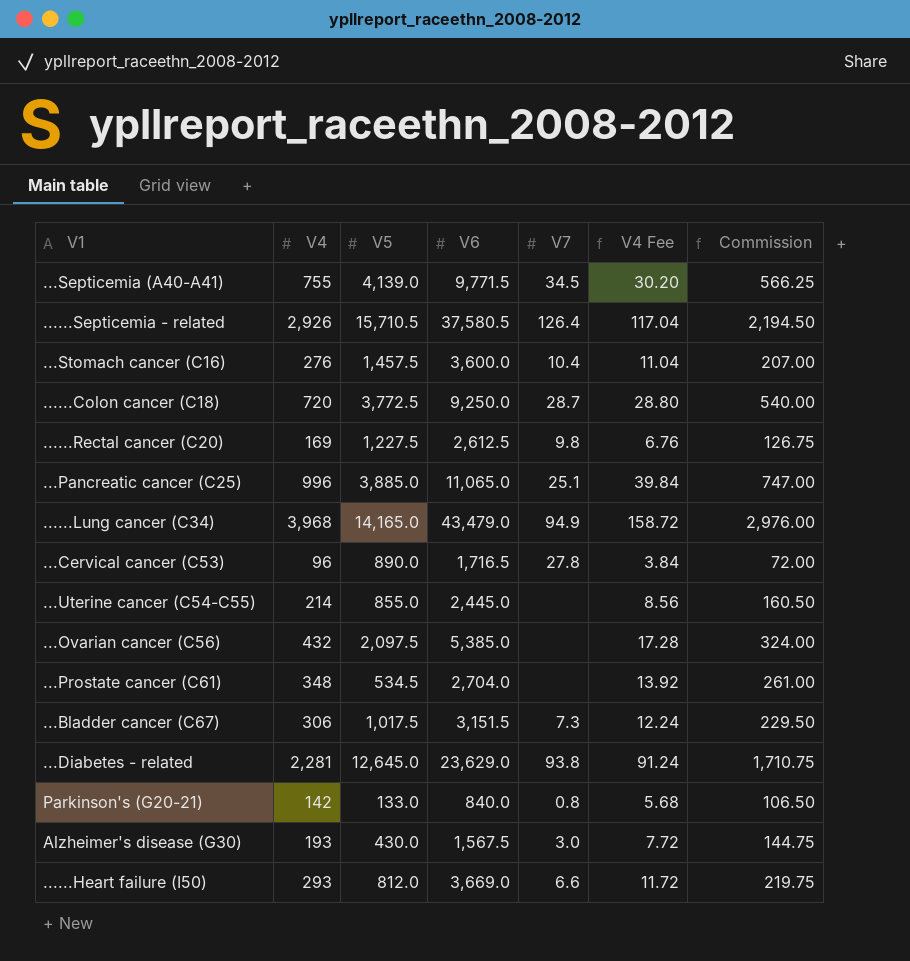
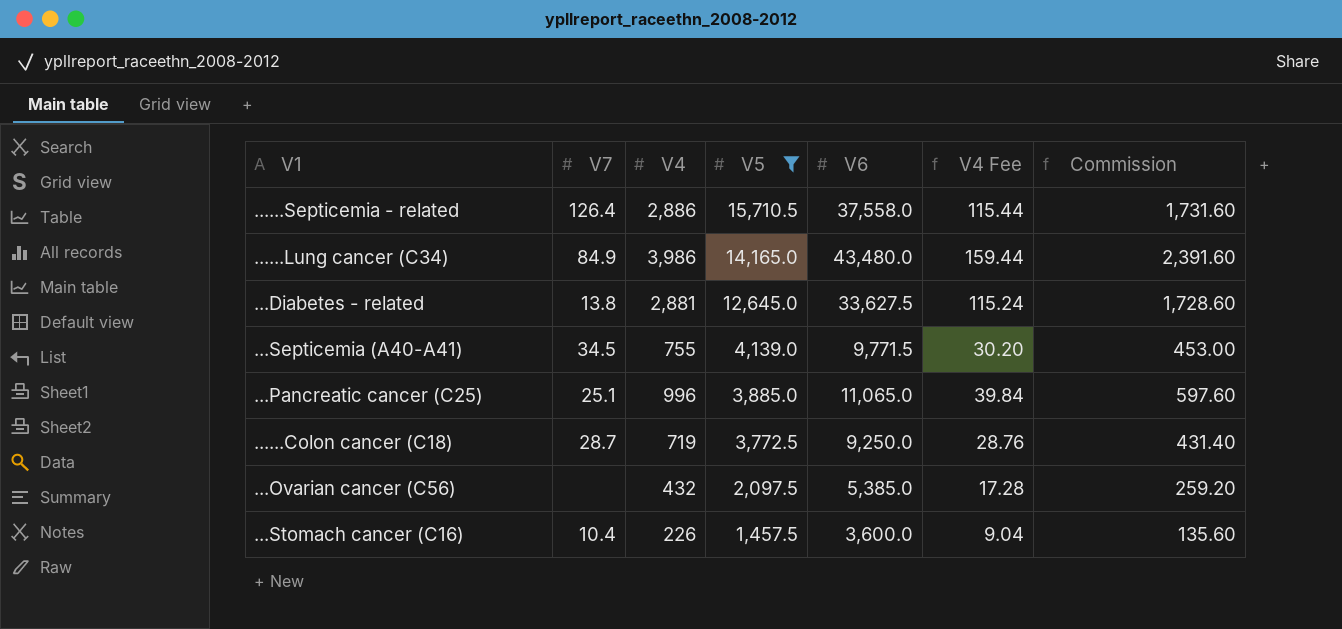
filter: none -> V5 >= 1,457.5
row order: none -> V5 descending
column V7 | position: 5 -> 2
column Commission | formula: [V4] * 0.75 -> [V4] * 0.6
......Septicemia - related | V4: 2,926 -> 2,886
......Septicemia - related | V6: 37,580.5 -> 37,558.0
......Septicemia - related | V4 Fee: 117.04 -> 115.44
......Lung cancer (C34) | V7: 94.9 -> 84.9
......Lung cancer (C34) | V4: 3,968 -> 3,986
......Lung cancer (C34) | V6: 43,479.0 -> 43,480.0
......Lung cancer (C34) | V4 Fee: 158.72 -> 159.44
...Diabetes - related | V7: 93.8 -> 13.8
...Diabetes - related | V4: 2,281 -> 2,881
...Diabetes - related | V6: 23,629.0 -> 33,627.5
...Diabetes - related | V4 Fee: 91.24 -> 115.24
......Colon cancer (C18) | V4: 720 -> 719
......Colon cancer (C18) | V4 Fee: 28.80 -> 28.76
...Stomach cancer (C16) | V4: 276 -> 226
...Stomach cancer (C16) | V4 Fee: 11.04 -> 9.04

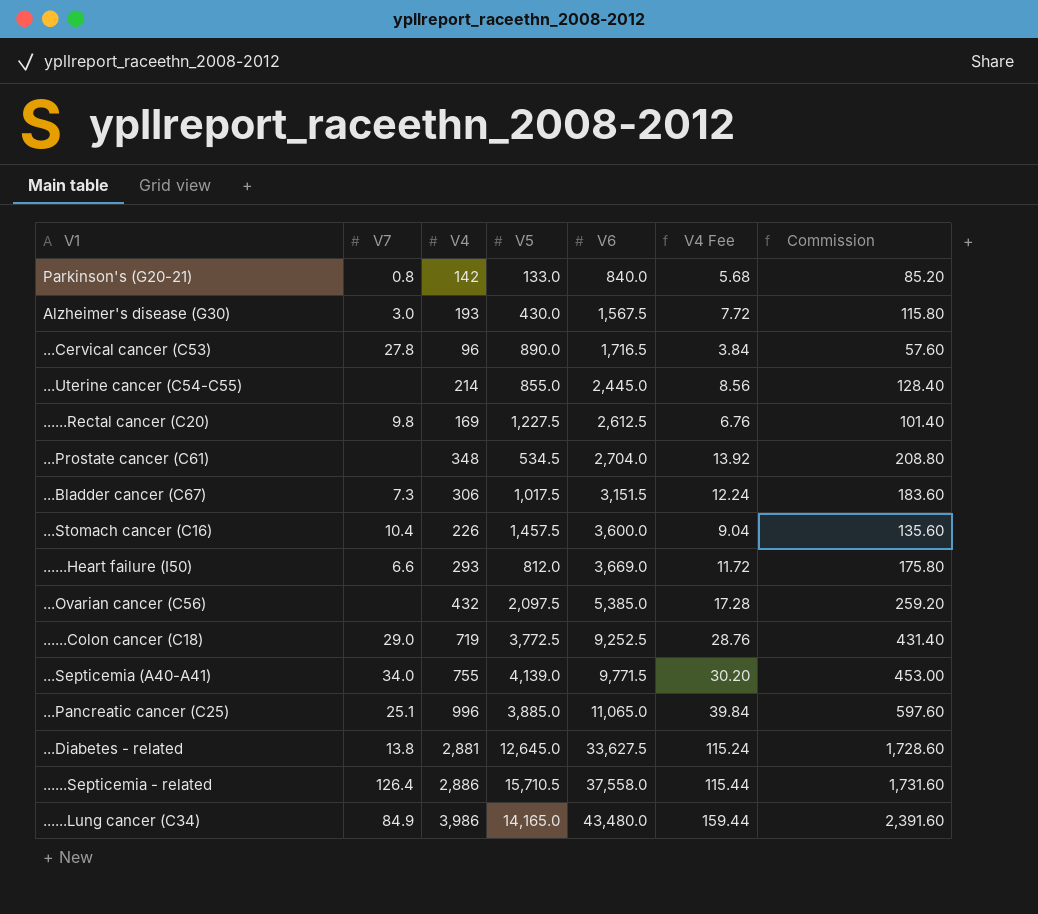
filter: V5 >= 1,457.5 -> none
row order: V5 descending -> V6 ascending
......Colon cancer (C18) | V7: 28.7 -> 29.0
......Colon cancer (C18) | V6: 9,250.0 -> 9,252.5
...Septicemia (A40-A41) | V7: 34.5 -> 34.0

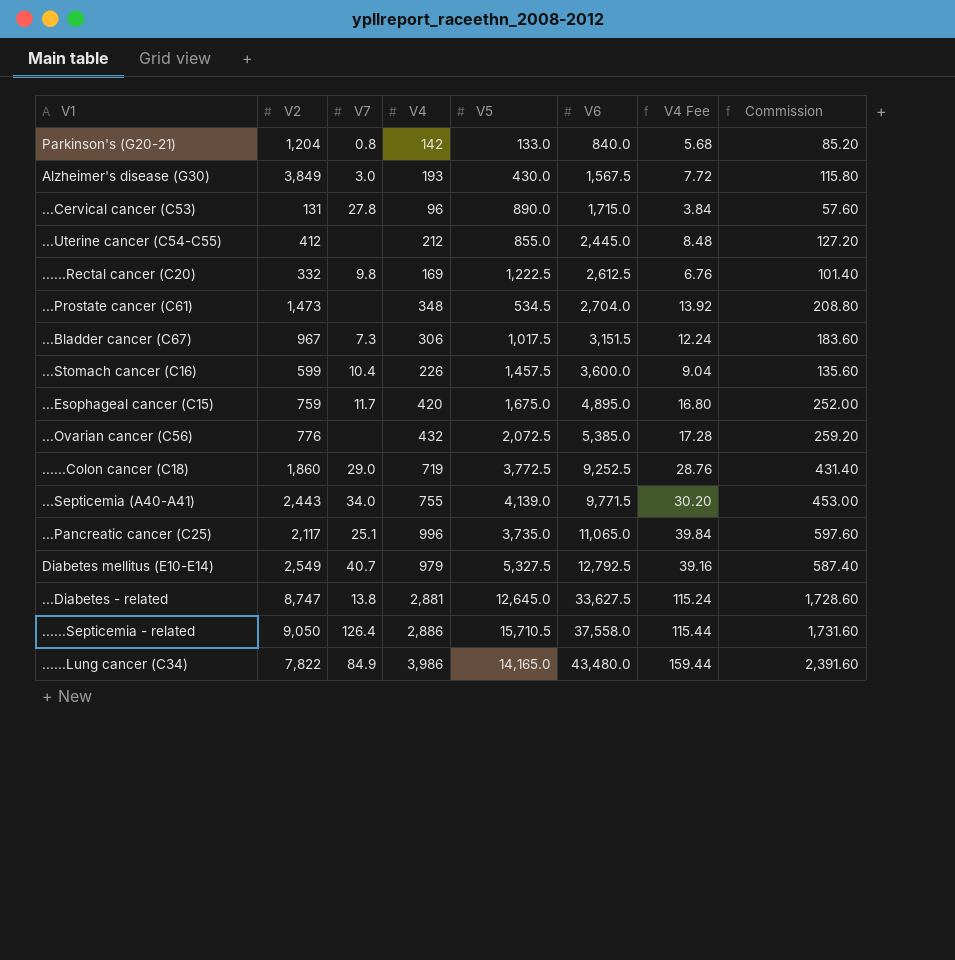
column V2 | position: none -> 2
row ......Heart failure (I50): 6.6 | 293 | 812.0 | 3,669.0 | 11.72 | 175.80 -> none
...Cervical cancer (C53) | V6: 1,716.5 -> 1,715.0
...Uterine cancer (C54-C55) | V4: 214 -> 212
...Uterine cancer (C54-C55) | V4 Fee: 8.56 -> 8.48
...Uterine cancer (C54-C55) | Commission: 128.40 -> 127.20
......Rectal cancer (C20) | V5: 1,227.5 -> 1,222.5
row ...Esophageal cancer (C15): none -> 759 | 11.7 | 420 | 1,675.0 | 4,895.0 | 16.80 | 252.00
...Ovarian cancer (C56) | V5: 2,097.5 -> 2,072.5
...Pancreatic cancer (C25) | V5: 3,885.0 -> 3,735.0
row Diabetes mellitus (E10-E14): none -> 2,549 | 40.7 | 979 | 5,327.5 | 12,792.5 | 39.16 | 587.40

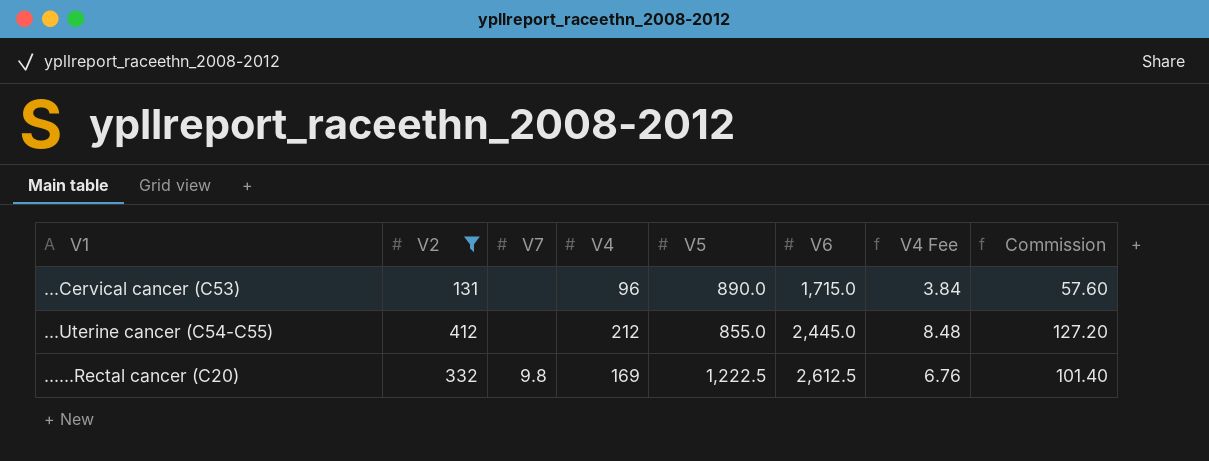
filter: none -> V2 <= 412
...Cervical cancer (C53) | V7: 27.8 -> none

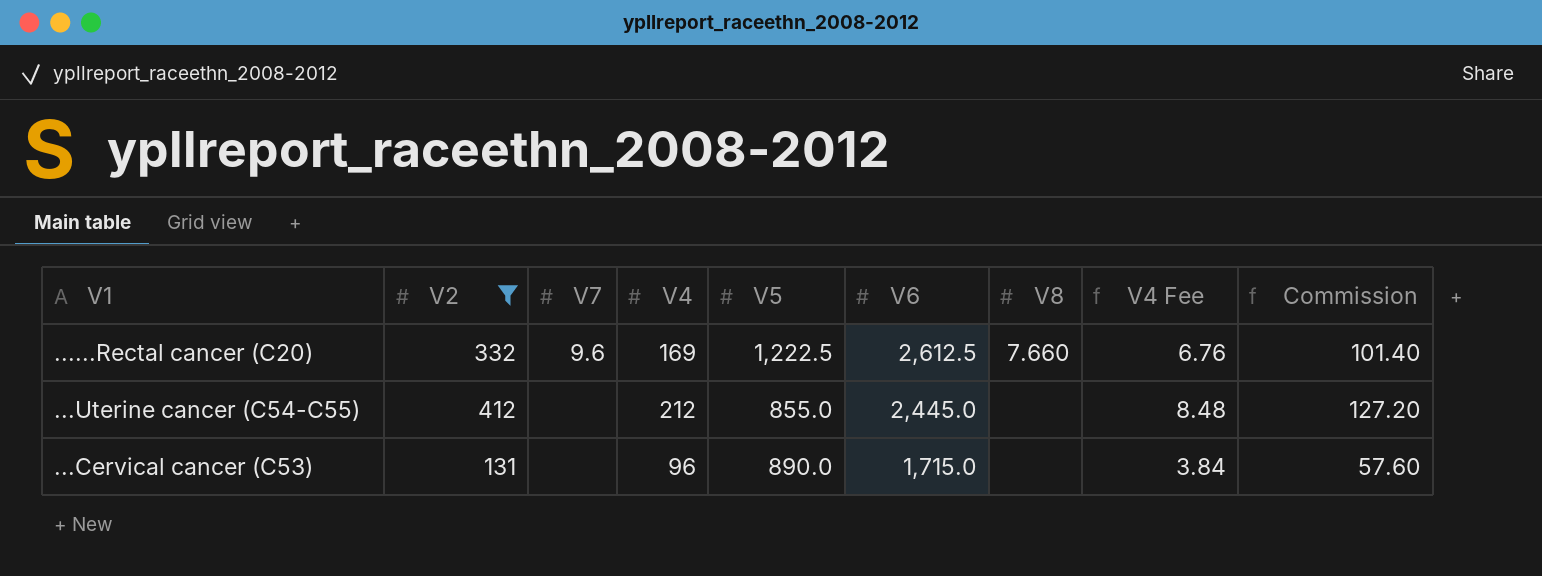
row order: V6 ascending -> V6 descending
column V8 | position: none -> 7
......Rectal cancer (C20) | V7: 9.8 -> 9.6

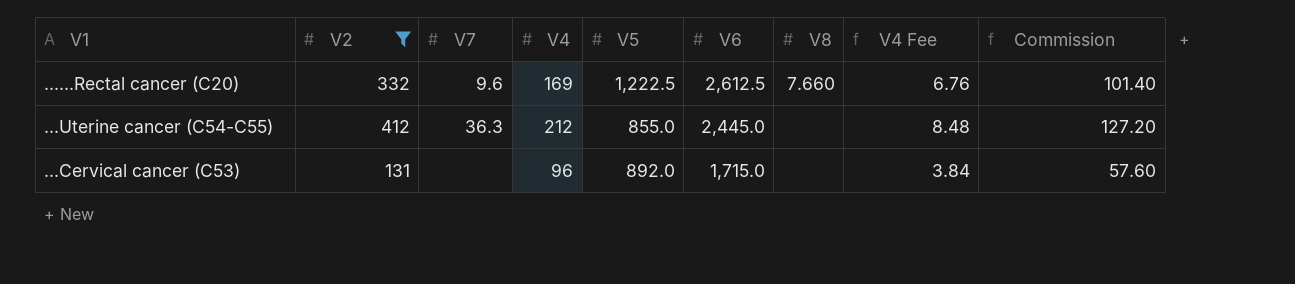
...Uterine cancer (C54-C55) | V7: none -> 36.3
...Cervical cancer (C53) | V5: 890.0 -> 892.0

